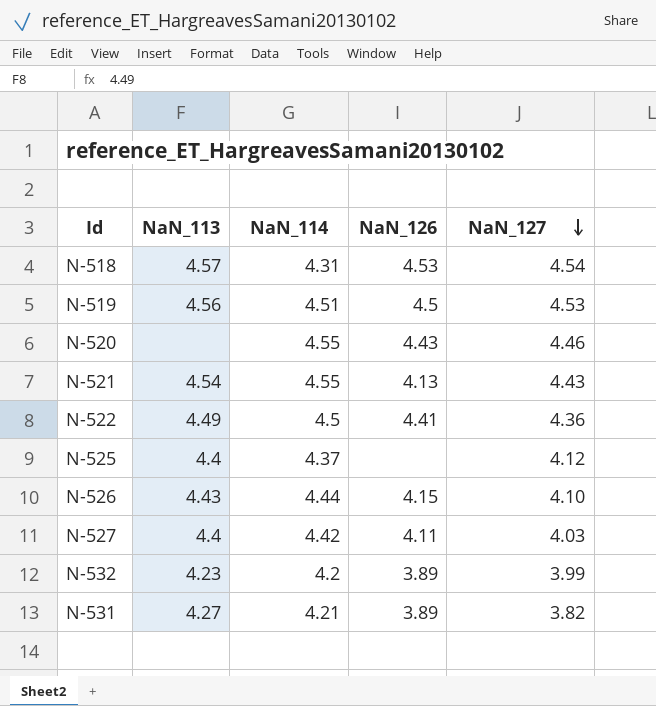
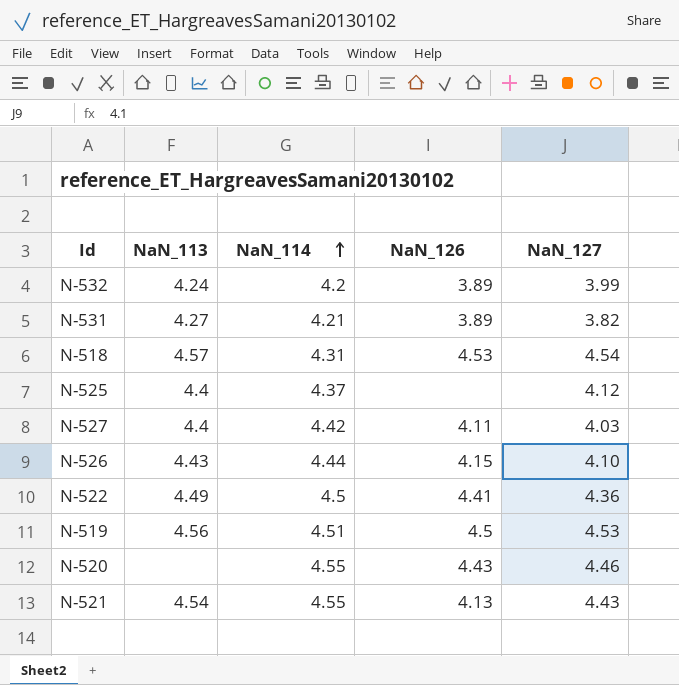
row order: NaN_127 descending -> NaN_114 ascending
N-532 | NaN_113: 4.23 -> 4.24

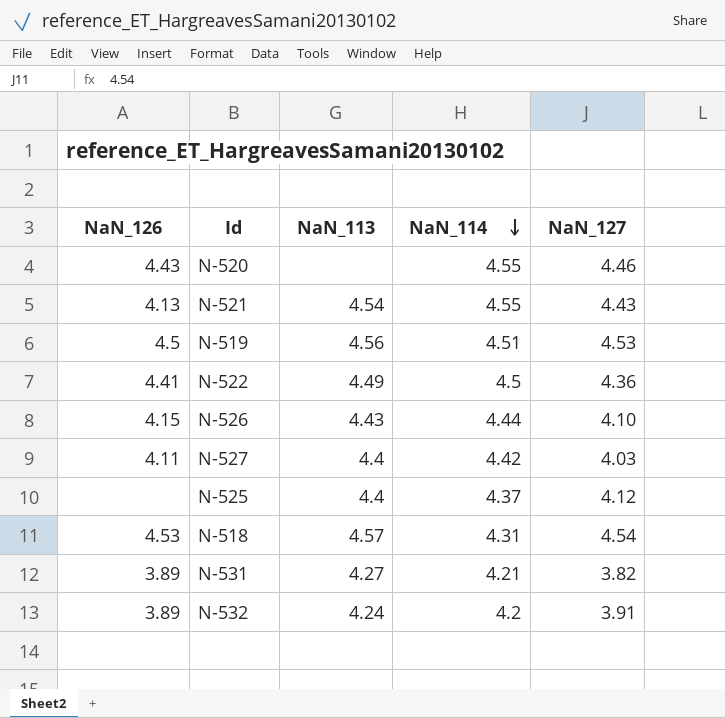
row order: NaN_114 ascending -> NaN_114 descending
column NaN_126 | position: 4 -> 1
N-532 | NaN_127: 3.99 -> 3.91

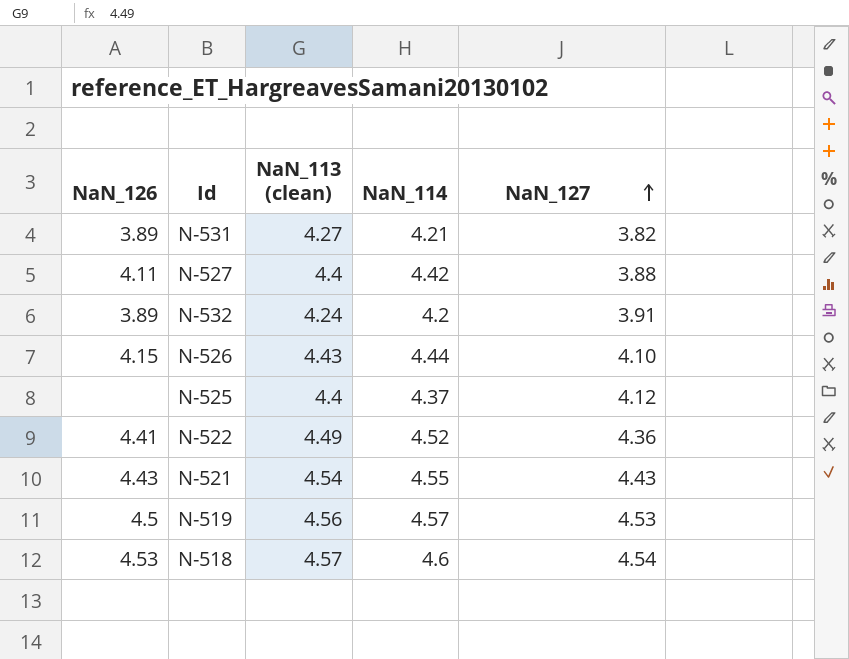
row order: NaN_114 descending -> NaN_127 ascending
column name: NaN_113 -> NaN_113 (clean)
row N-520: 4.43 | none | 4.55 | 4.46 -> none
N-527 | NaN_127: 4.03 -> 3.88
N-522 | NaN_114: 4.5 -> 4.52
N-521 | NaN_126: 4.13 -> 4.43
N-519 | NaN_114: 4.51 -> 4.57
N-518 | NaN_114: 4.31 -> 4.6

